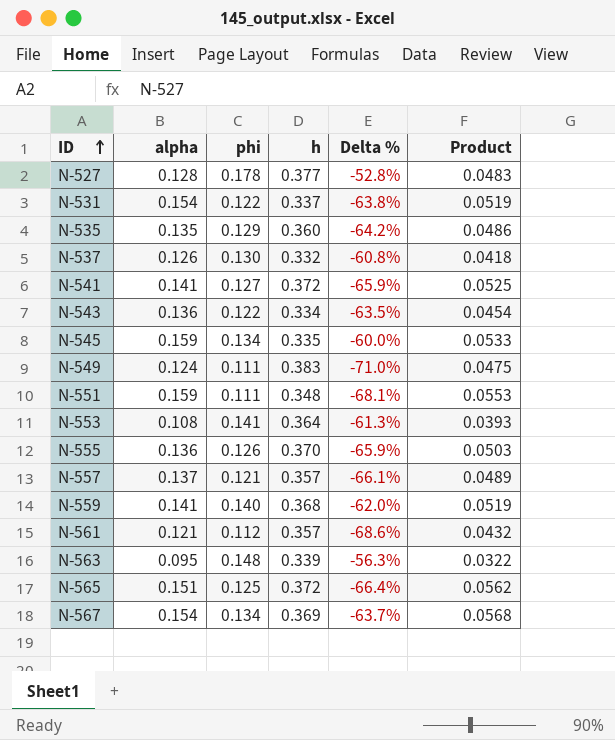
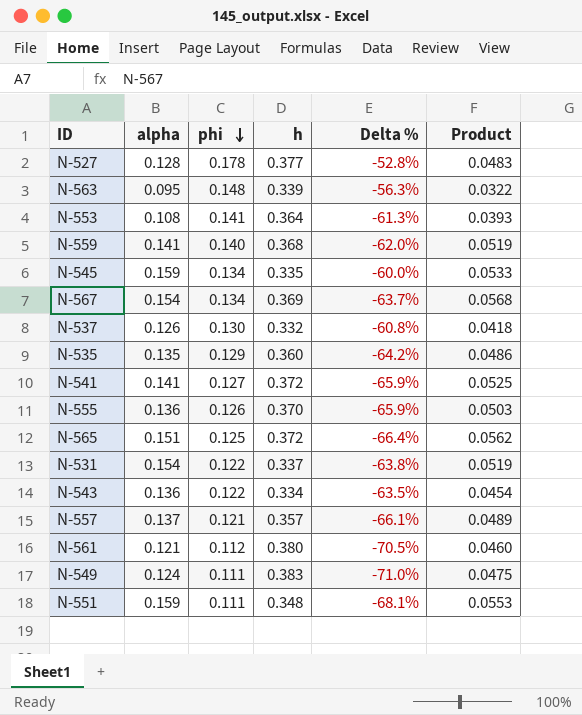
row order: ID ascending -> phi descending
N-561 | h: 0.357 -> 0.380
N-561 | Delta %: -68.6% -> -70.5%
N-561 | Product: 0.0432 -> 0.0460

